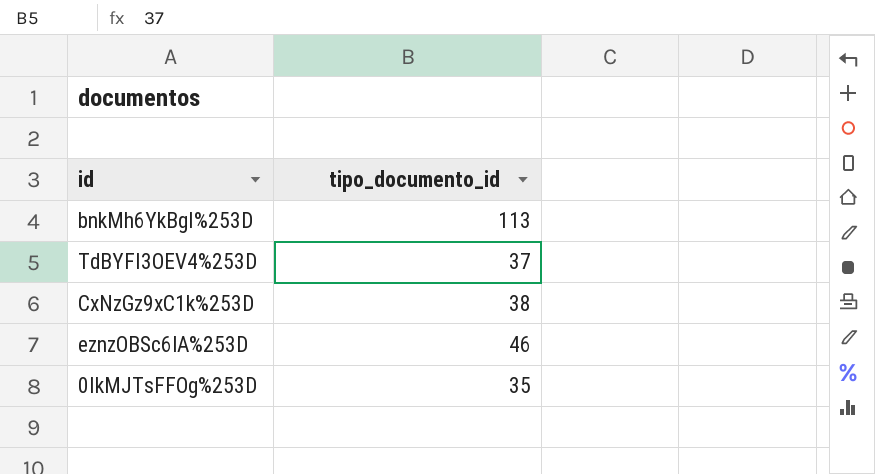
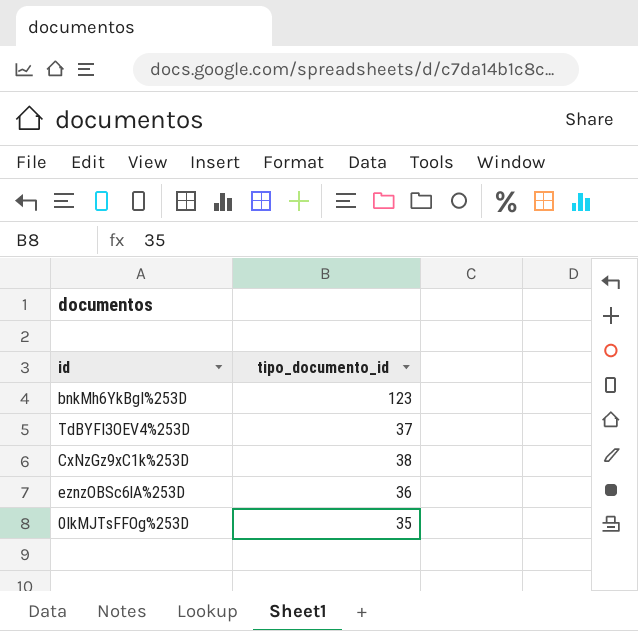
bnkMh6YkBgI%253D | tipo_documento_id: 113 -> 123
eznzOBSc6lA%253D | tipo_documento_id: 46 -> 36

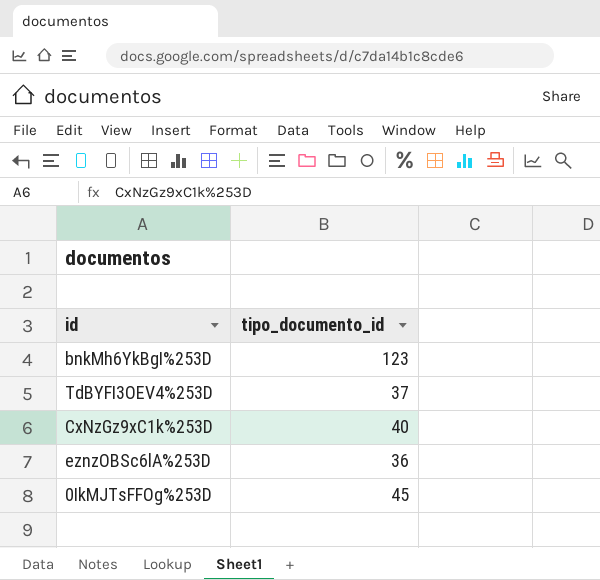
CxNzGz9xC1k%253D | tipo_documento_id: 38 -> 40
0IkMJTsFFOg%253D | tipo_documento_id: 35 -> 45

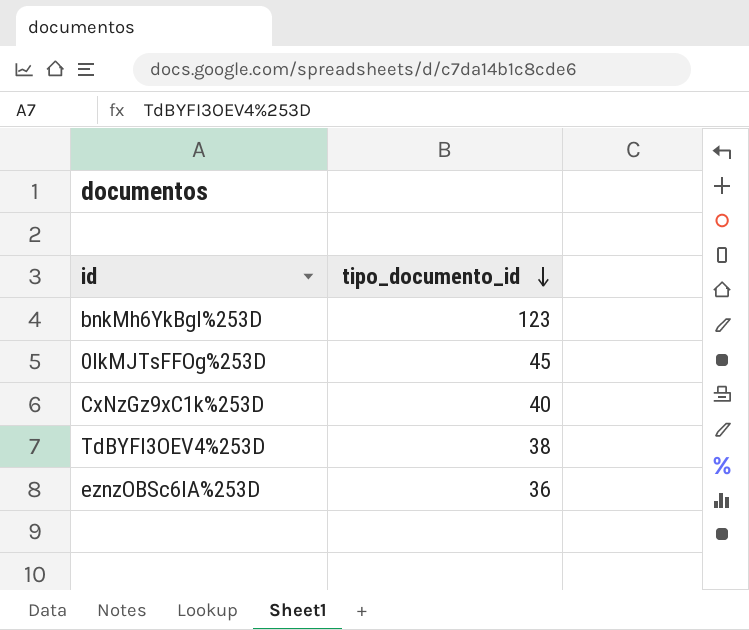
row order: none -> tipo_documento_id descending
TdBYFI3OEV4%253D | tipo_documento_id: 37 -> 38

